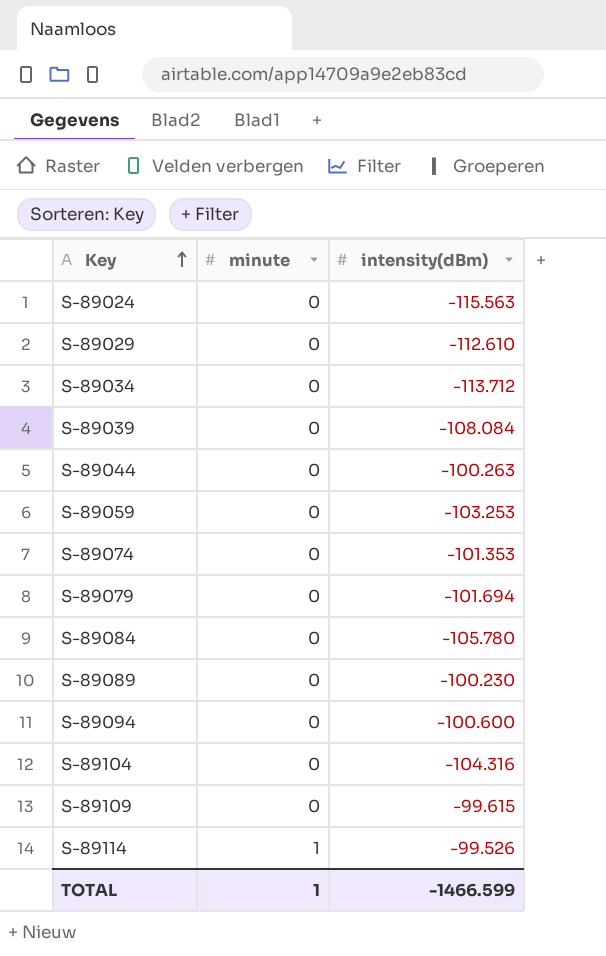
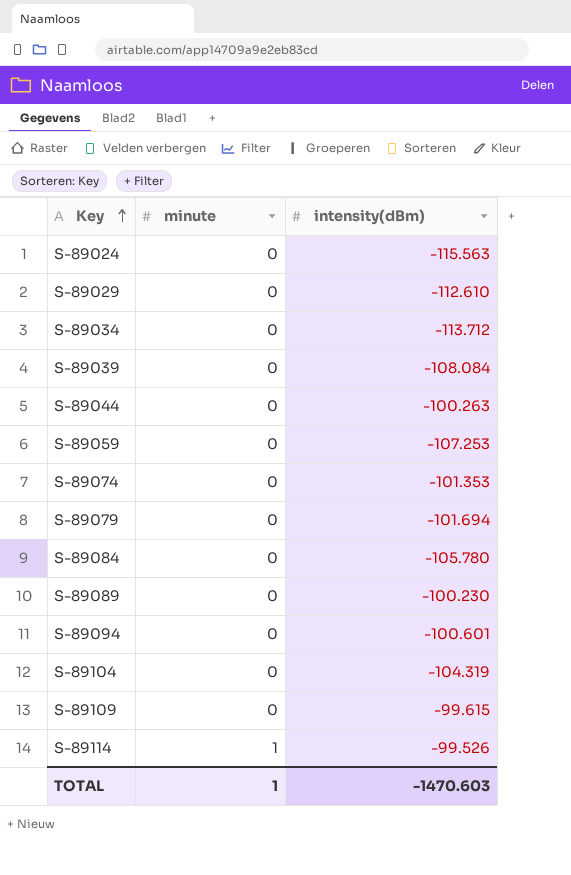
S-89059 | intensity(dBm): -103.253 -> -107.253
S-89094 | intensity(dBm): -100.600 -> -100.601
S-89104 | intensity(dBm): -104.316 -> -104.319
TOTAL | intensity(dBm): -1466.599 -> -1470.603

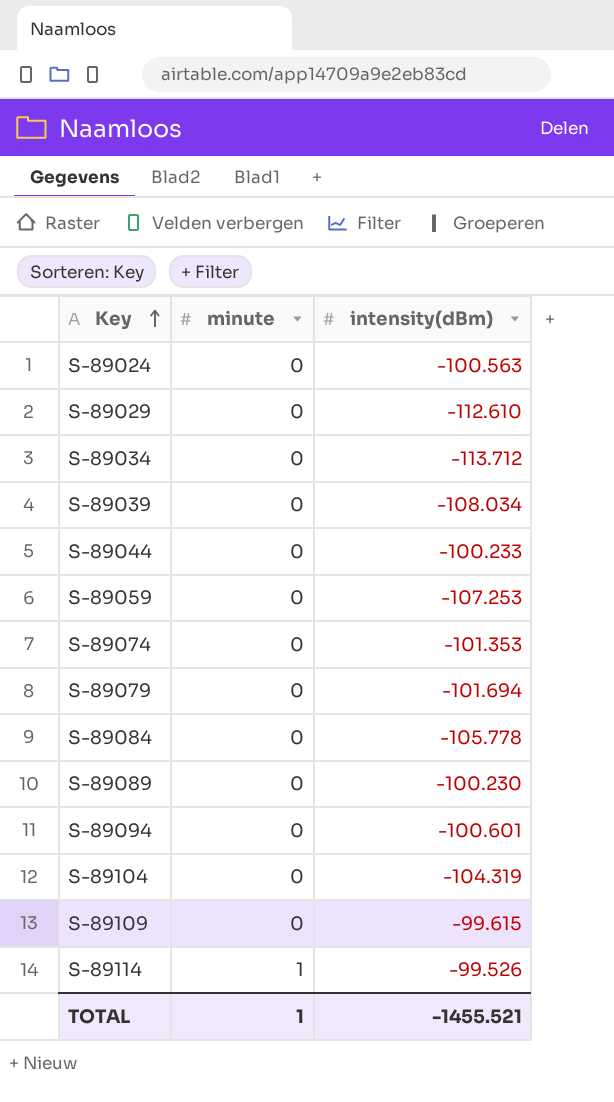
S-89024 | intensity(dBm): -115.563 -> -100.563
S-89039 | intensity(dBm): -108.084 -> -108.034
S-89044 | intensity(dBm): -100.263 -> -100.233
S-89084 | intensity(dBm): -105.780 -> -105.778
TOTAL | intensity(dBm): -1470.603 -> -1455.521

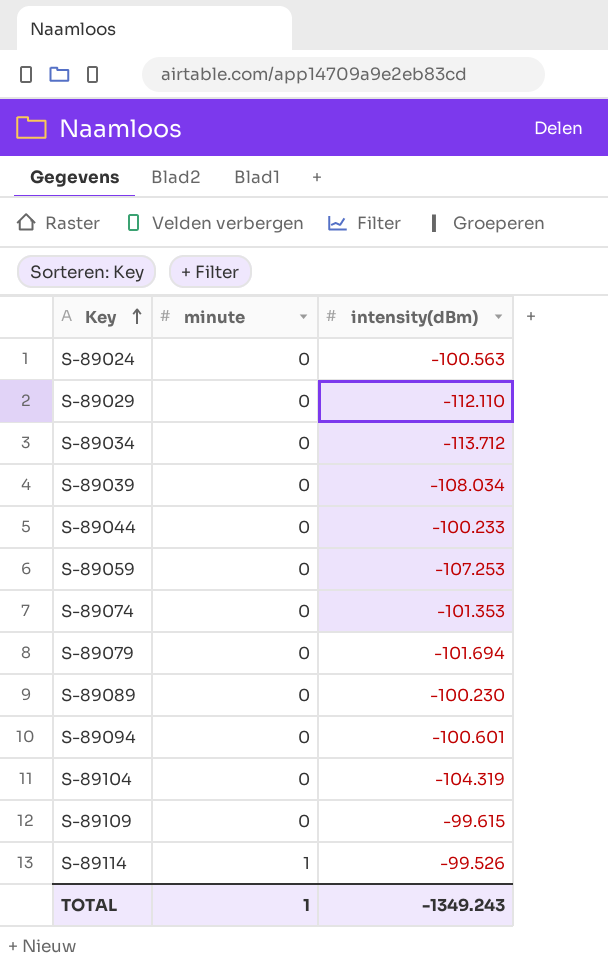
row S-89084: 0 | -105.778 -> none
S-89029 | intensity(dBm): -112.610 -> -112.110
TOTAL | intensity(dBm): -1455.521 -> -1349.243

